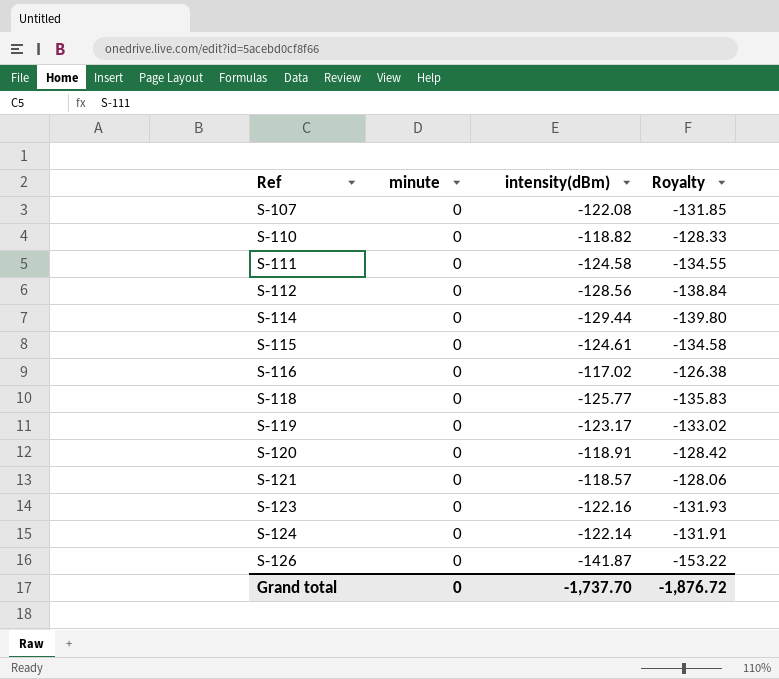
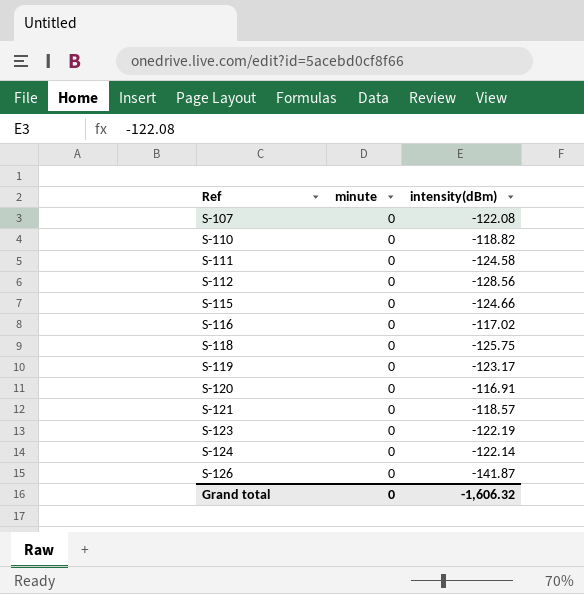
column Royalty | formula: [intensity(dBm)] * 1.08 -> none
row S-114: 0 | -129.44 | -139.80 -> none
S-115 | intensity(dBm): -124.61 -> -124.66
S-118 | intensity(dBm): -125.77 -> -125.75
S-120 | intensity(dBm): -118.91 -> -116.91
S-123 | intensity(dBm): -122.16 -> -122.19
Grand total | intensity(dBm): -1,737.70 -> -1,606.32

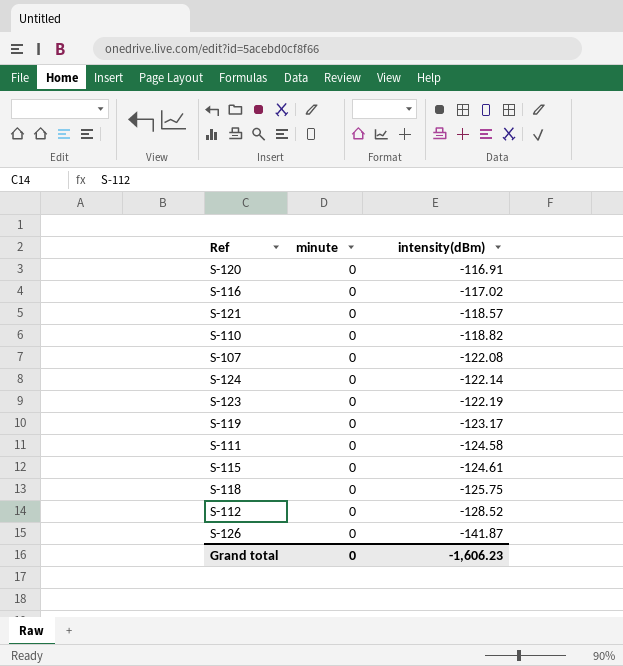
row order: Ref ascending -> intensity(dBm) descending
S-115 | intensity(dBm): -124.66 -> -124.61
S-112 | intensity(dBm): -128.56 -> -128.52
Grand total | intensity(dBm): -1,606.32 -> -1,606.23

